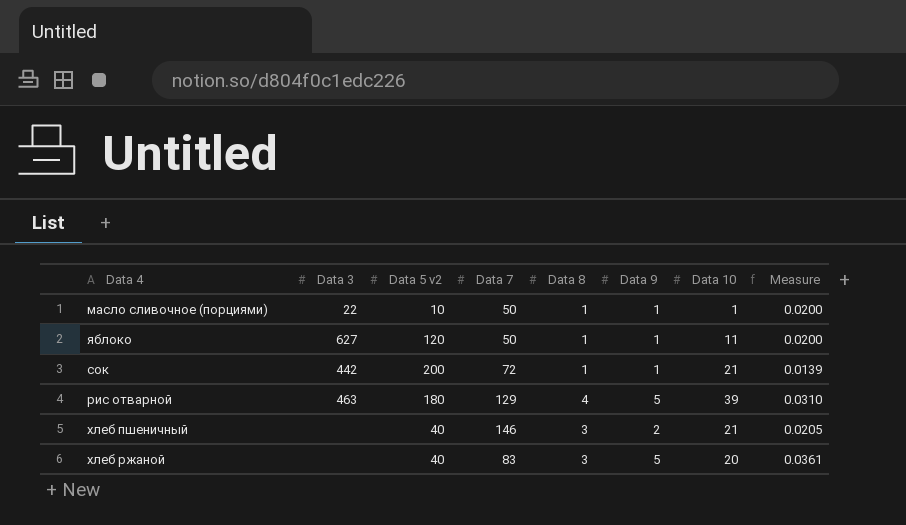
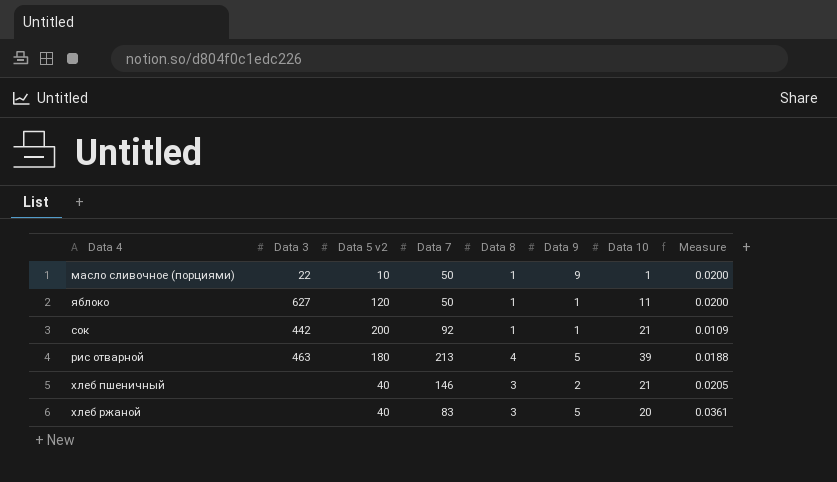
масло сливочное (порциями) | Data 9: 1 -> 9
сок | Data 7: 72 -> 92
сок | Measure: 0.0139 -> 0.0109
рис отварной | Data 7: 129 -> 213
рис отварной | Measure: 0.0310 -> 0.0188

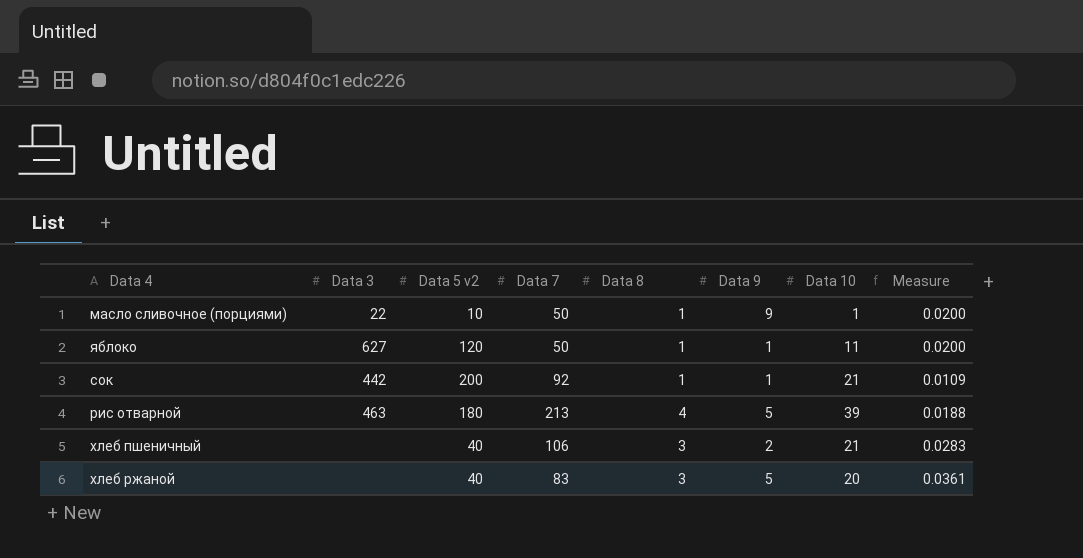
хлеб пшеничный | Data 7: 146 -> 106
хлеб пшеничный | Measure: 0.0205 -> 0.0283

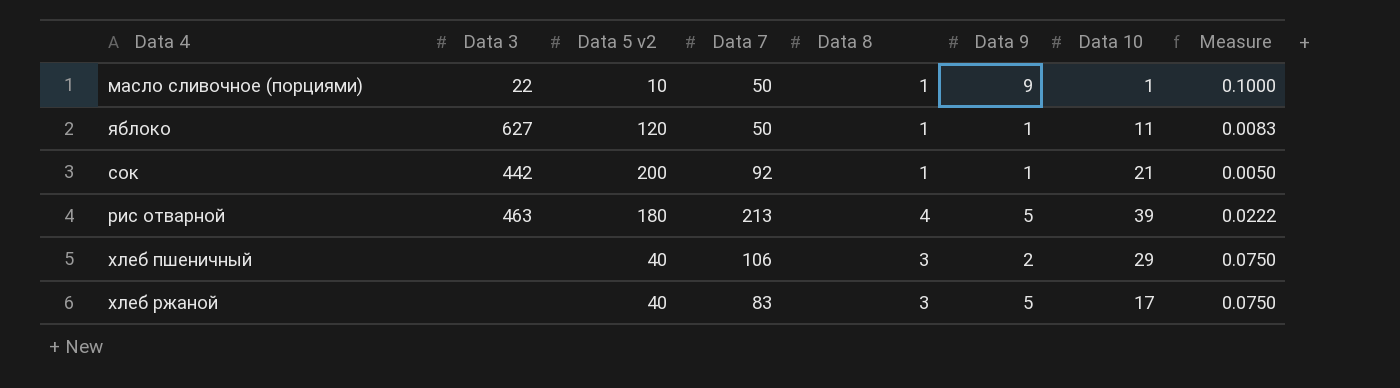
column Measure | formula: [Data 8] / [Data 7] -> [Data 8] / [Data 5 v2]
хлеб пшеничный | Data 10: 21 -> 29
хлеб ржаной | Data 10: 20 -> 17

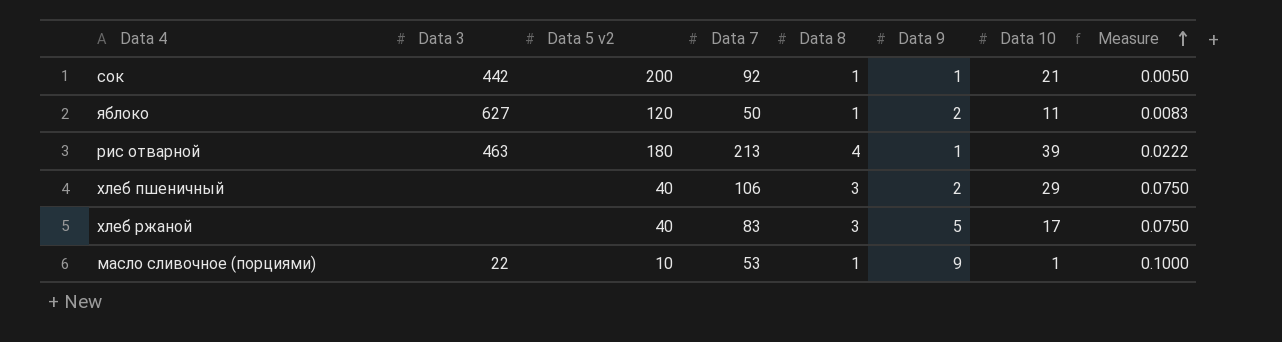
row order: none -> Measure ascending
яблоко | Data 9: 1 -> 2
рис отварной | Data 9: 5 -> 1
масло сливочное (порциями) | Data 7: 50 -> 53

